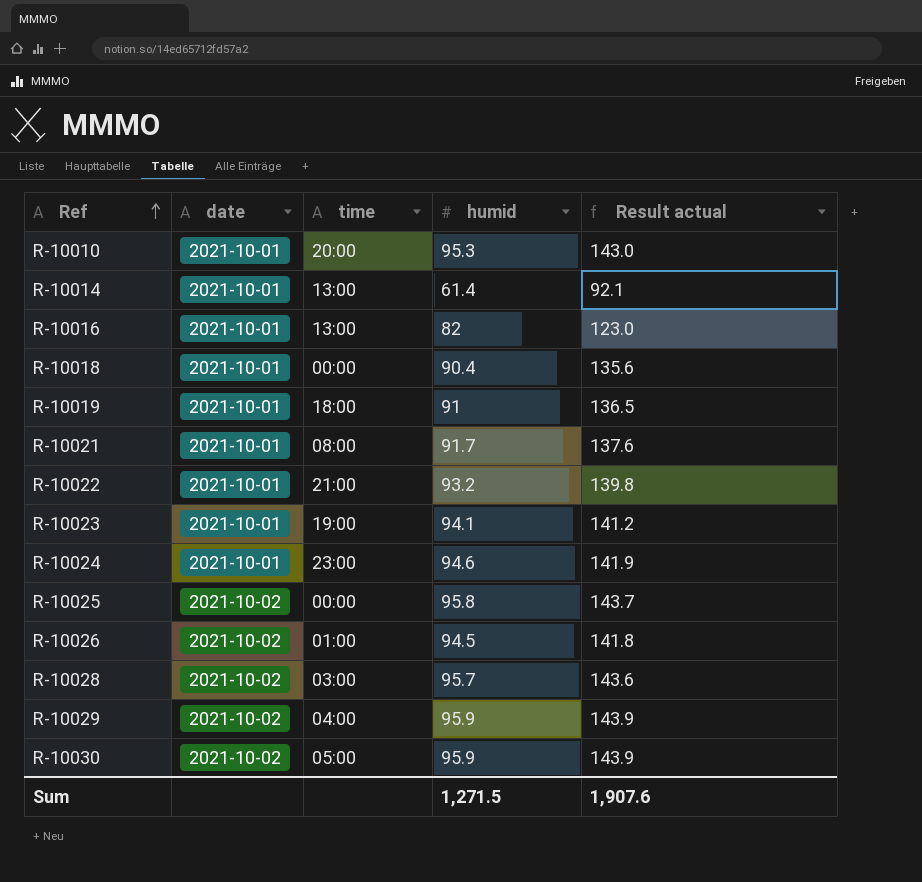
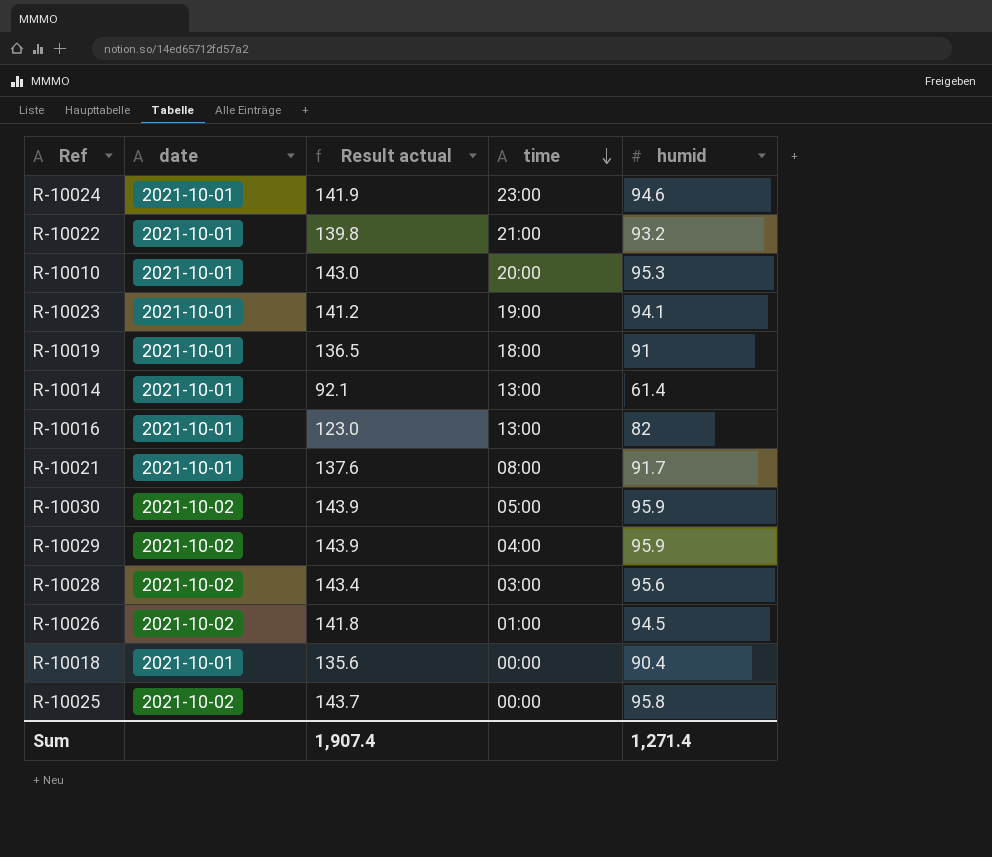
row order: Ref ascending -> time descending
column Result actual | position: 5 -> 3
R-10028 | Result actual: 143.6 -> 143.4
R-10028 | humid: 95.7 -> 95.6
Sum | Result actual: 1,907.6 -> 1,907.4
Sum | humid: 1,271.5 -> 1,271.4

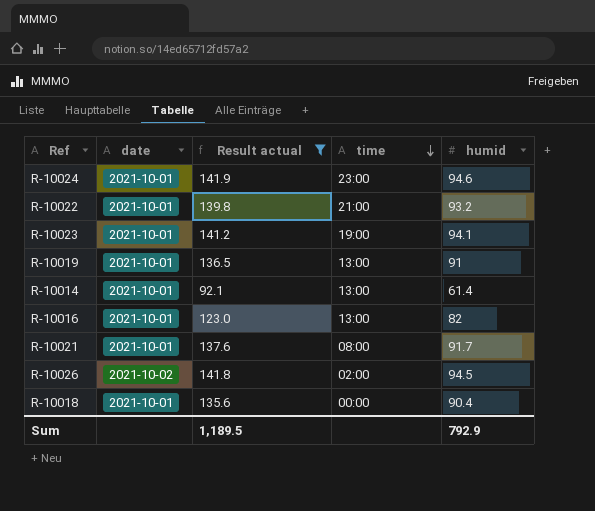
filter: none -> Result actual <= 141.9
R-10019 | time: 18:00 -> 13:00
R-10026 | time: 01:00 -> 02:00
Sum | Result actual: 1,907.4 -> 1,189.5
Sum | humid: 1,271.4 -> 792.9

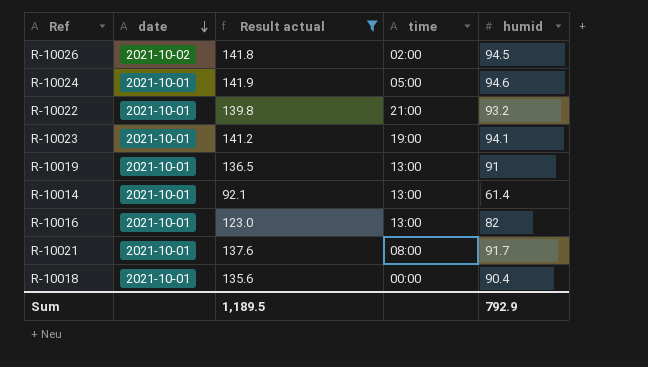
row order: time descending -> date descending
R-10024 | time: 23:00 -> 05:00

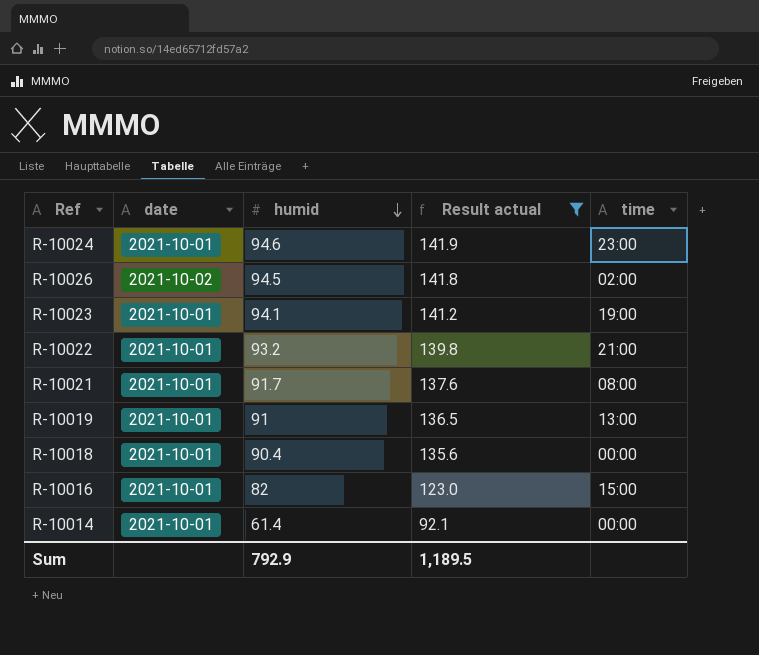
row order: date descending -> humid descending
column humid | position: 5 -> 3
R-10024 | time: 05:00 -> 23:00
R-10016 | time: 13:00 -> 15:00
R-10014 | time: 13:00 -> 00:00

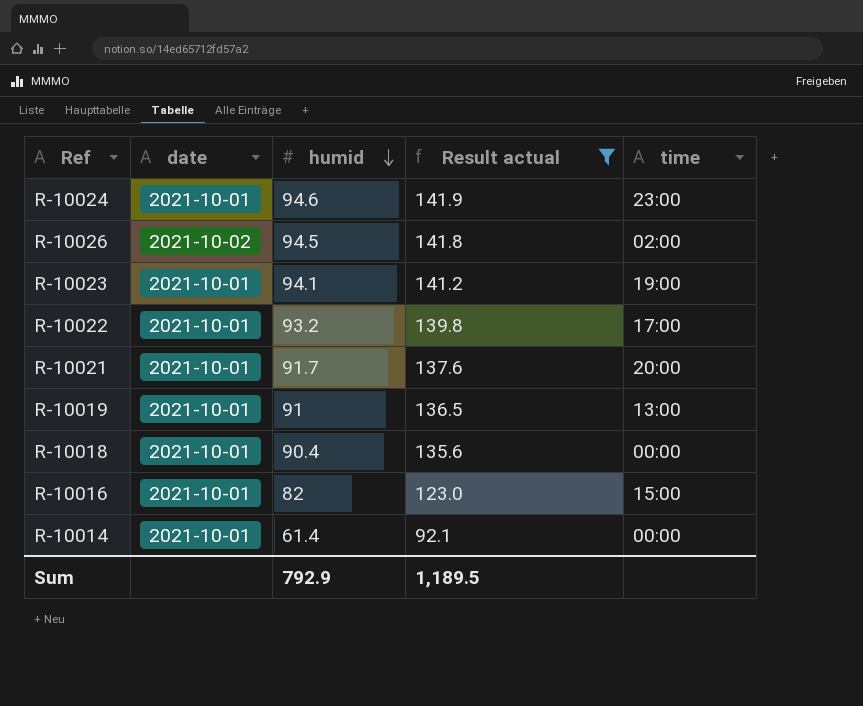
R-10022 | time: 21:00 -> 17:00
R-10021 | time: 08:00 -> 20:00

